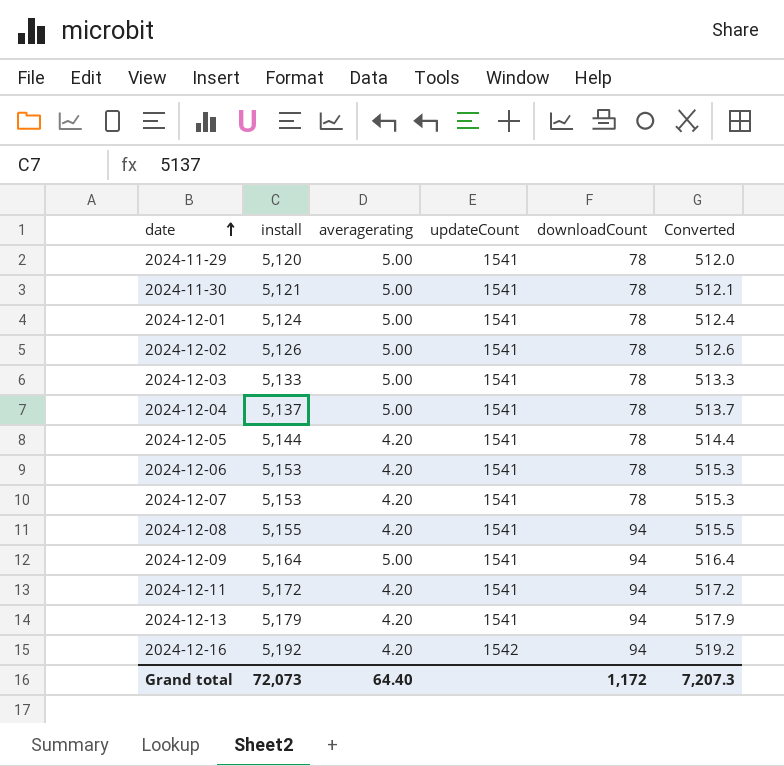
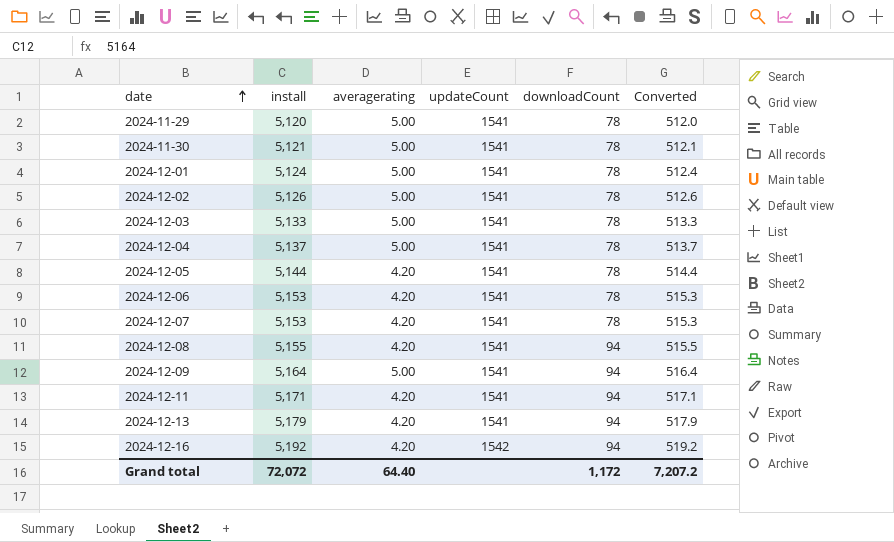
2024-12-11 | install: 5,172 -> 5,171
2024-12-11 | Converted: 517.2 -> 517.1
Grand total | install: 72,073 -> 72,072
Grand total | Converted: 7,207.3 -> 7,207.2

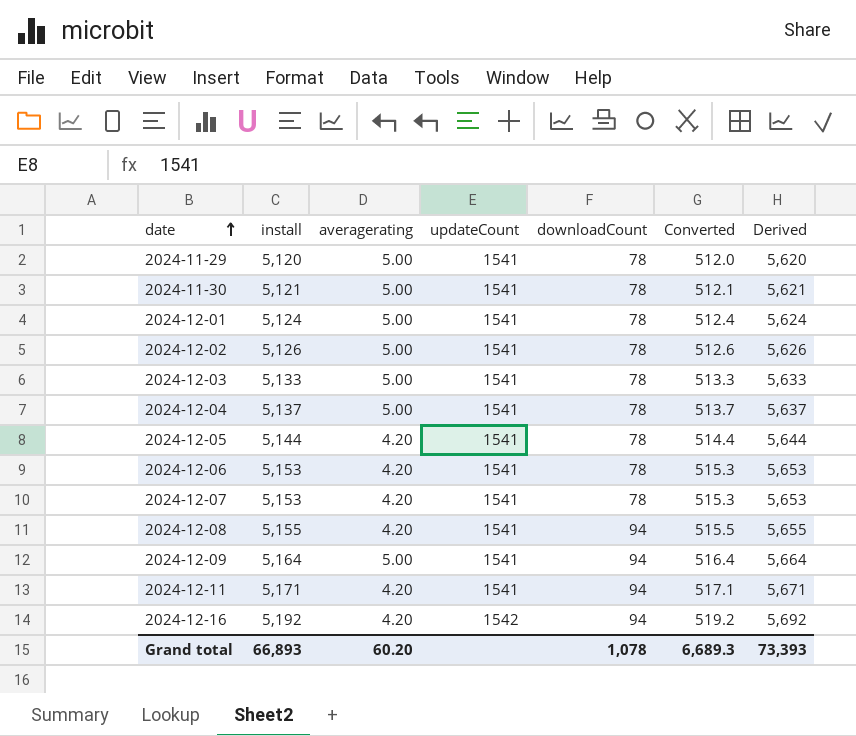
column Derived | formula: none -> [install] + 500
row 2024-12-13: 5,179 | 4.20 | 1541 | 94 | 517.9 -> none
Grand total | install: 72,072 -> 66,893
Grand total | averagerating: 64.40 -> 60.20
Grand total | downloadCount: 1,172 -> 1,078
Grand total | Converted: 7,207.2 -> 6,689.3

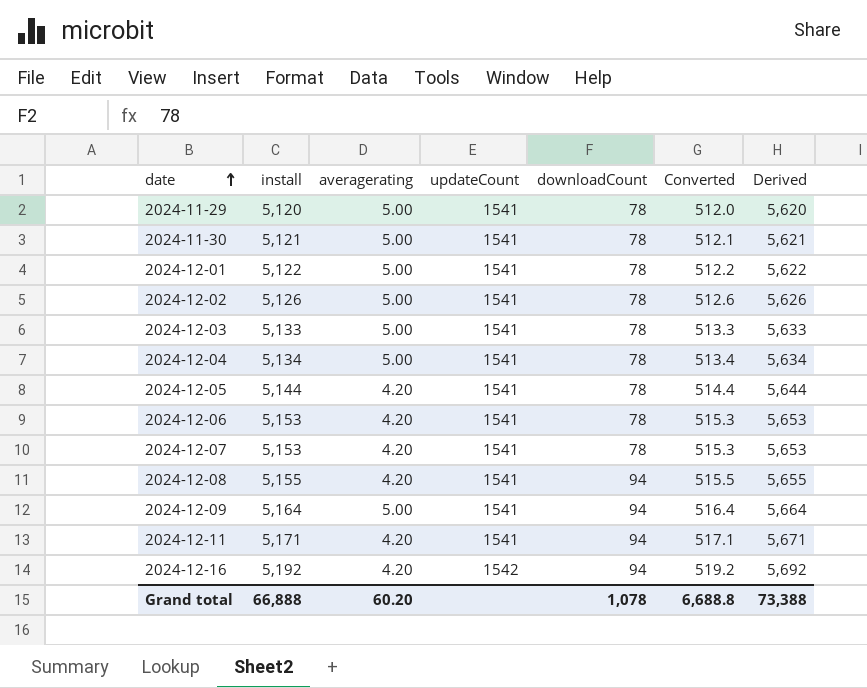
2024-12-01 | install: 5,124 -> 5,122
2024-12-01 | Converted: 512.4 -> 512.2
2024-12-01 | Derived: 5,624 -> 5,622
2024-12-04 | install: 5,137 -> 5,134
2024-12-04 | Converted: 513.7 -> 513.4
2024-12-04 | Derived: 5,637 -> 5,634
Grand total | install: 66,893 -> 66,888
Grand total | Converted: 6,689.3 -> 6,688.8
Grand total | Derived: 73,393 -> 73,388

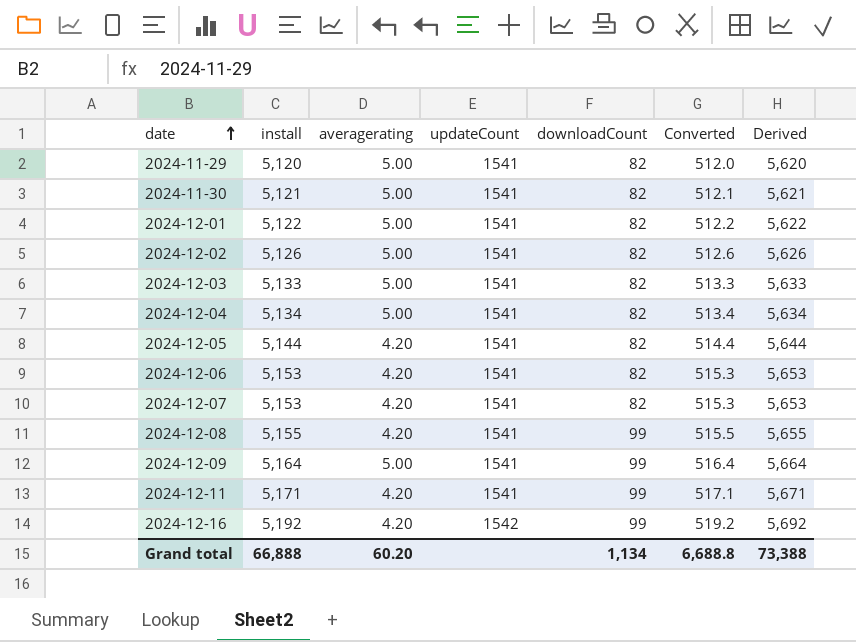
2024-11-29 | downloadCount: 78 -> 82
2024-11-30 | downloadCount: 78 -> 82
2024-12-01 | downloadCount: 78 -> 82
2024-12-02 | downloadCount: 78 -> 82
2024-12-03 | downloadCount: 78 -> 82
2024-12-04 | downloadCount: 78 -> 82
2024-12-05 | downloadCount: 78 -> 82
2024-12-06 | downloadCount: 78 -> 82
2024-12-07 | downloadCount: 78 -> 82
2024-12-08 | downloadCount: 94 -> 99
2024-12-09 | downloadCount: 94 -> 99
2024-12-11 | downloadCount: 94 -> 99
2024-12-16 | downloadCount: 94 -> 99
Grand total | downloadCount: 1,078 -> 1,134

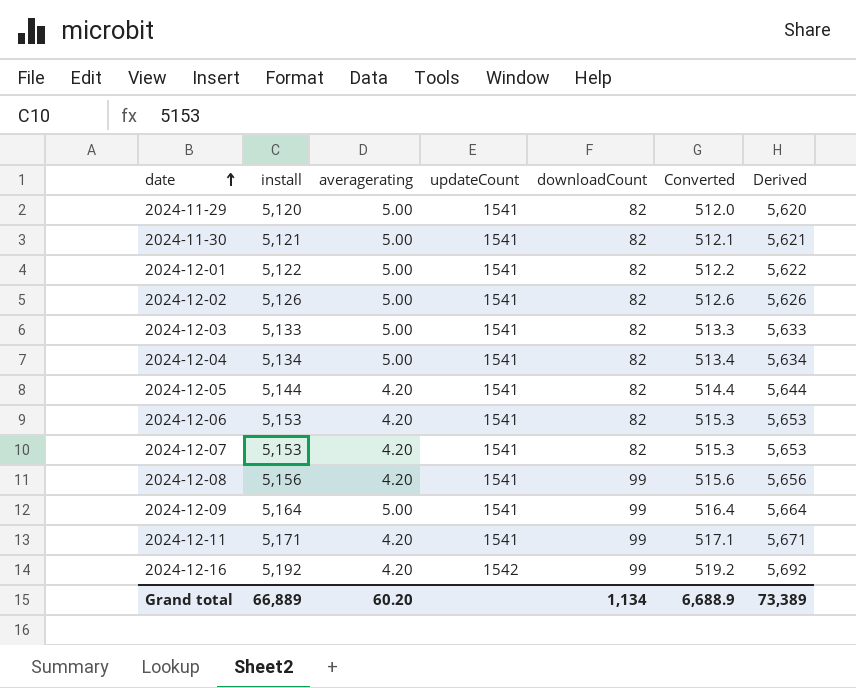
2024-12-08 | install: 5,155 -> 5,156
2024-12-08 | Converted: 515.5 -> 515.6
2024-12-08 | Derived: 5,655 -> 5,656
Grand total | install: 66,888 -> 66,889
Grand total | Converted: 6,688.8 -> 6,688.9
Grand total | Derived: 73,388 -> 73,389

